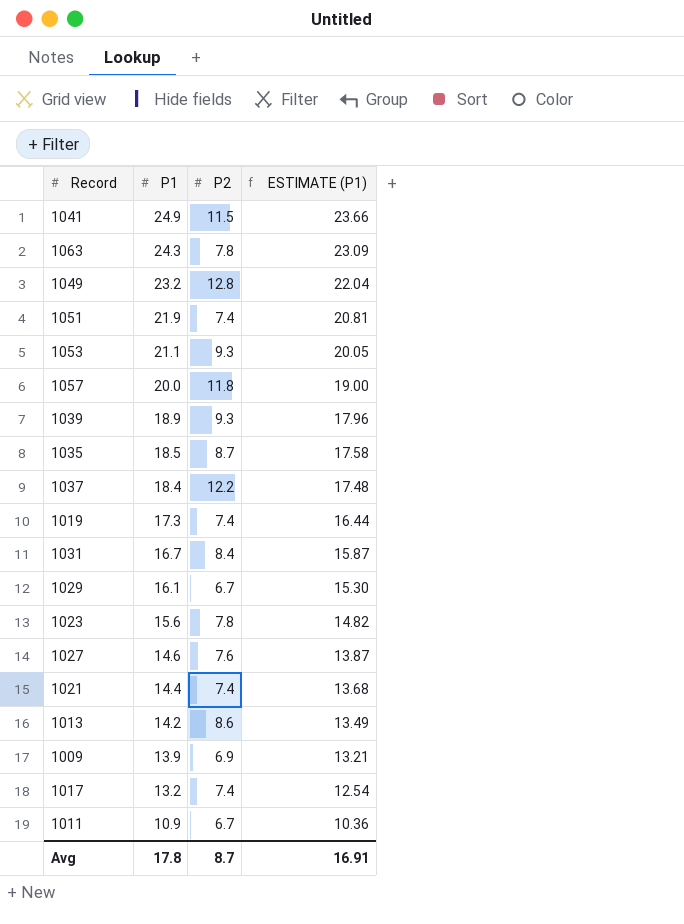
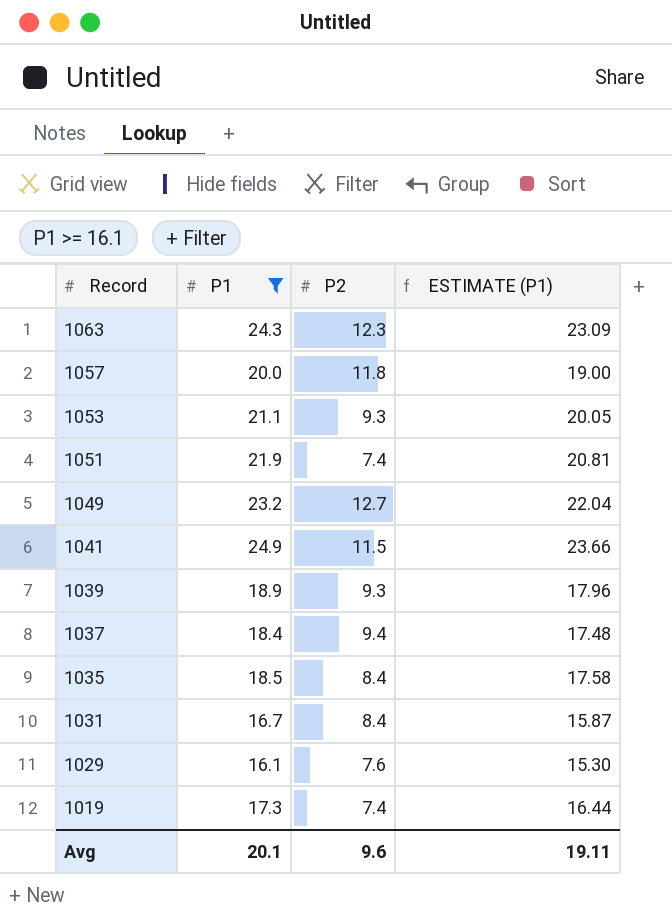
filter: none -> P1 >= 16.1
row order: P1 descending -> Record descending
1063 | P2: 7.8 -> 12.3
1049 | P2: 12.8 -> 12.7
1037 | P2: 12.2 -> 9.4
1035 | P2: 8.7 -> 8.4
1029 | P2: 6.7 -> 7.6
Avg | P1: 17.8 -> 20.1
Avg | P2: 8.7 -> 9.6
Avg | ESTIMATE (P1): 16.91 -> 19.11

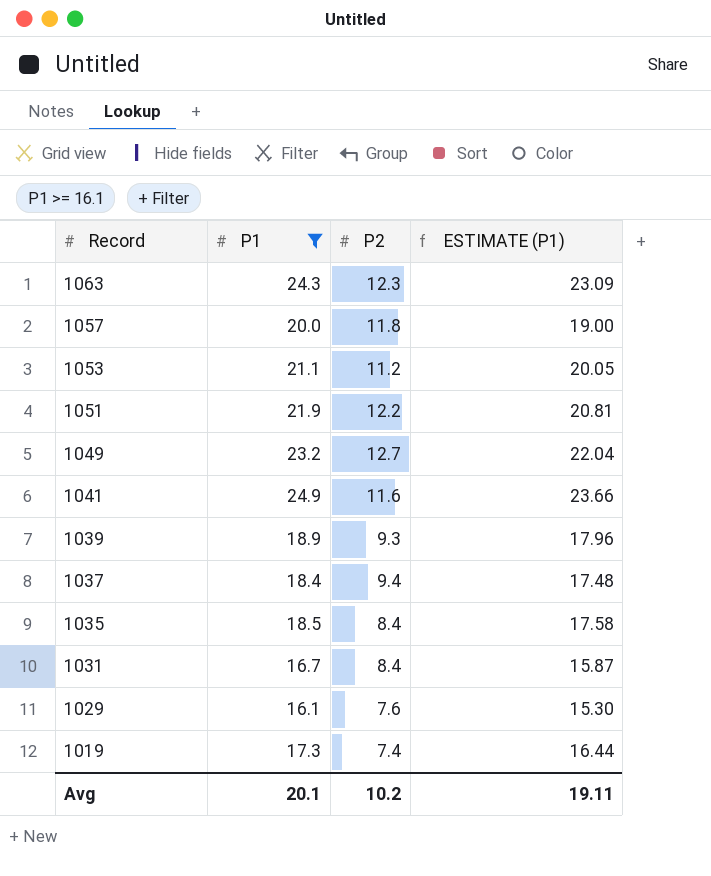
1053 | P2: 9.3 -> 11.2
1051 | P2: 7.4 -> 12.2
1041 | P2: 11.5 -> 11.6
Avg | P2: 9.6 -> 10.2

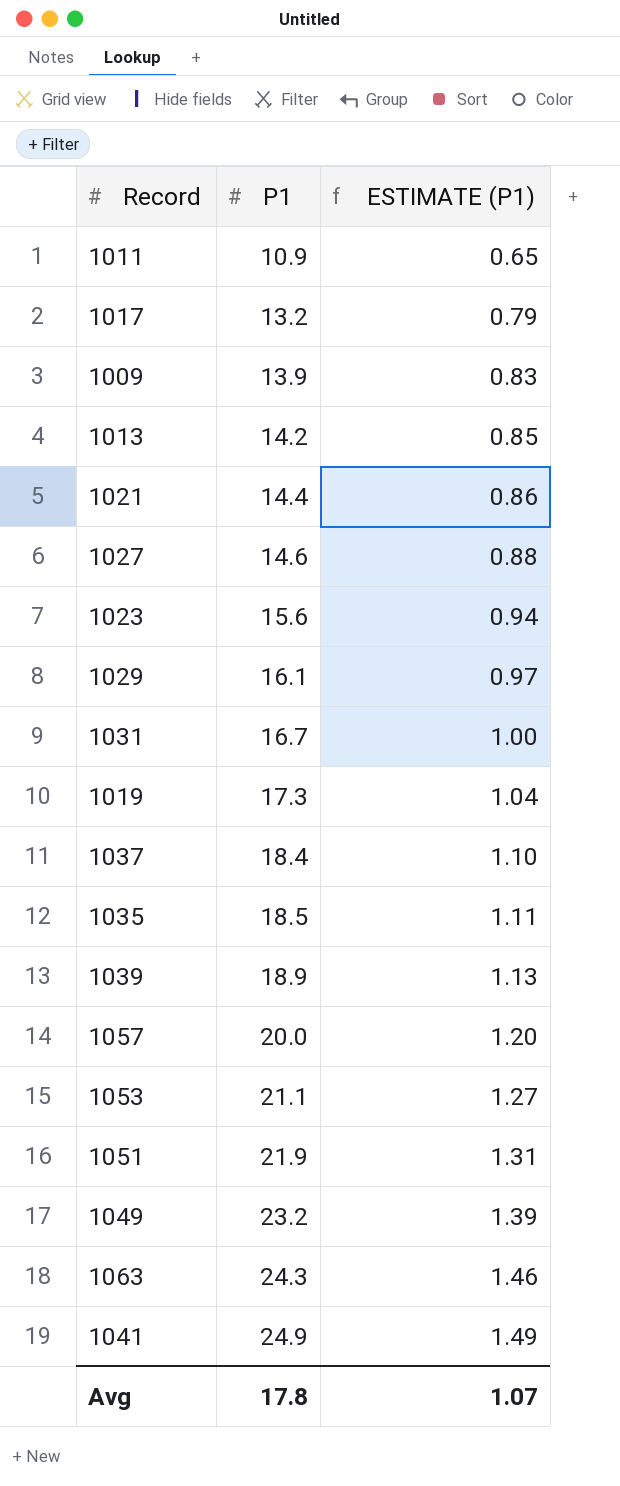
filter: P1 >= 16.1 -> none
row order: Record descending -> P1 ascending
column P2 | position: 3 -> none
column ESTIMATE (P1) | formula: [P1] * 0.95 -> [P1] * 0.06
Avg | P1: 20.1 -> 17.8
Avg | ESTIMATE (P1): 19.11 -> 1.07

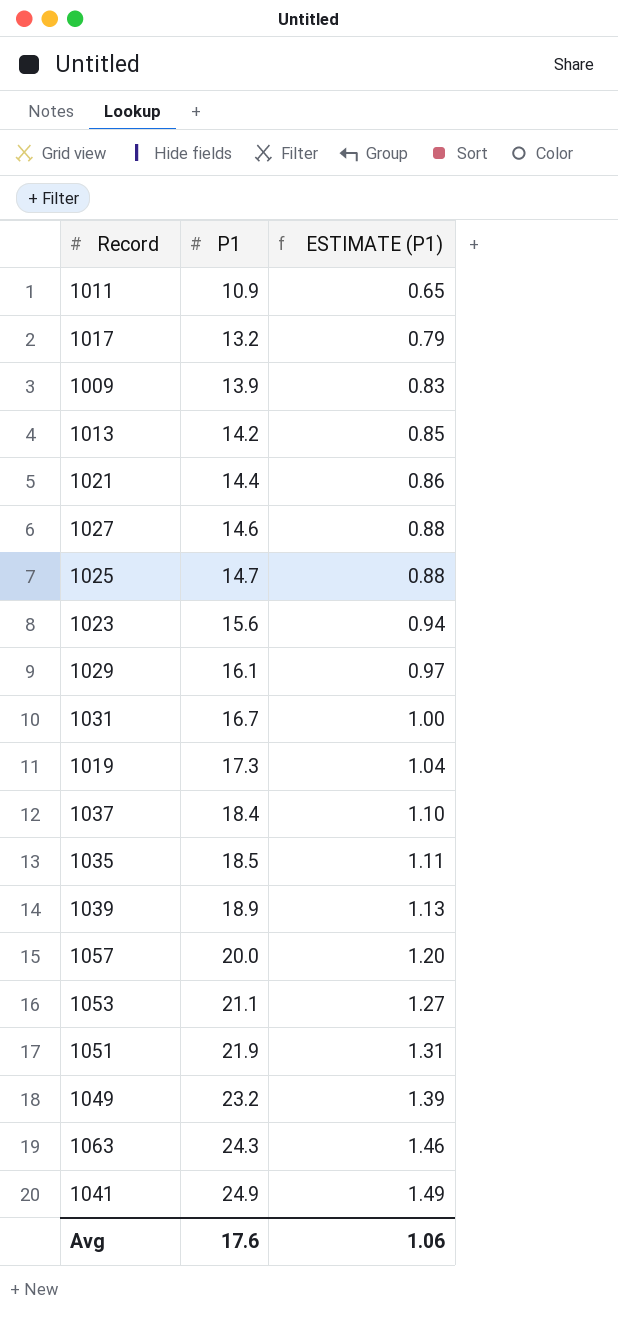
row 1025: none -> 14.7 | 0.88
Avg | P1: 17.8 -> 17.6
Avg | ESTIMATE (P1): 1.07 -> 1.06

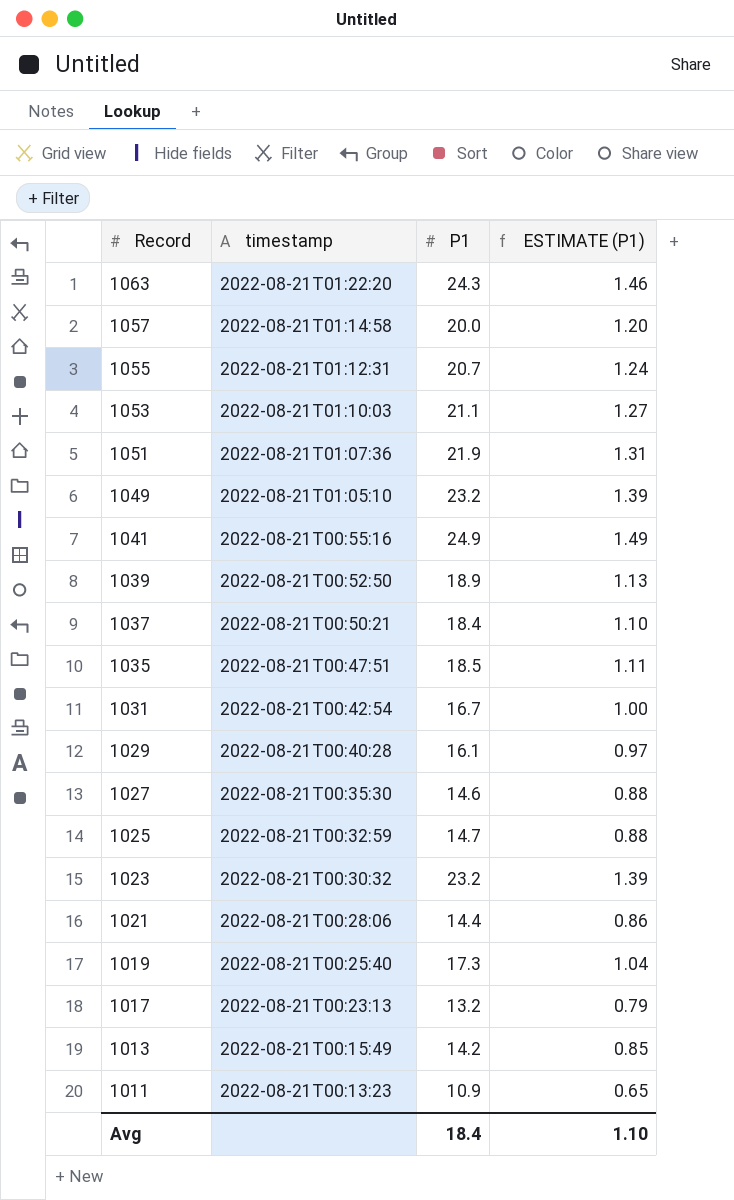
row order: P1 ascending -> Record descending
column timestamp | position: none -> 2
row 1009: 13.9 | 0.83 -> none
row 1055: none -> 2022-08-21T01:12:31 | 20.7 | 1.24
1023 | P1: 15.6 -> 23.2
1023 | ESTIMATE (P1): 0.94 -> 1.39
Avg | P1: 17.6 -> 18.4
Avg | ESTIMATE (P1): 1.06 -> 1.10

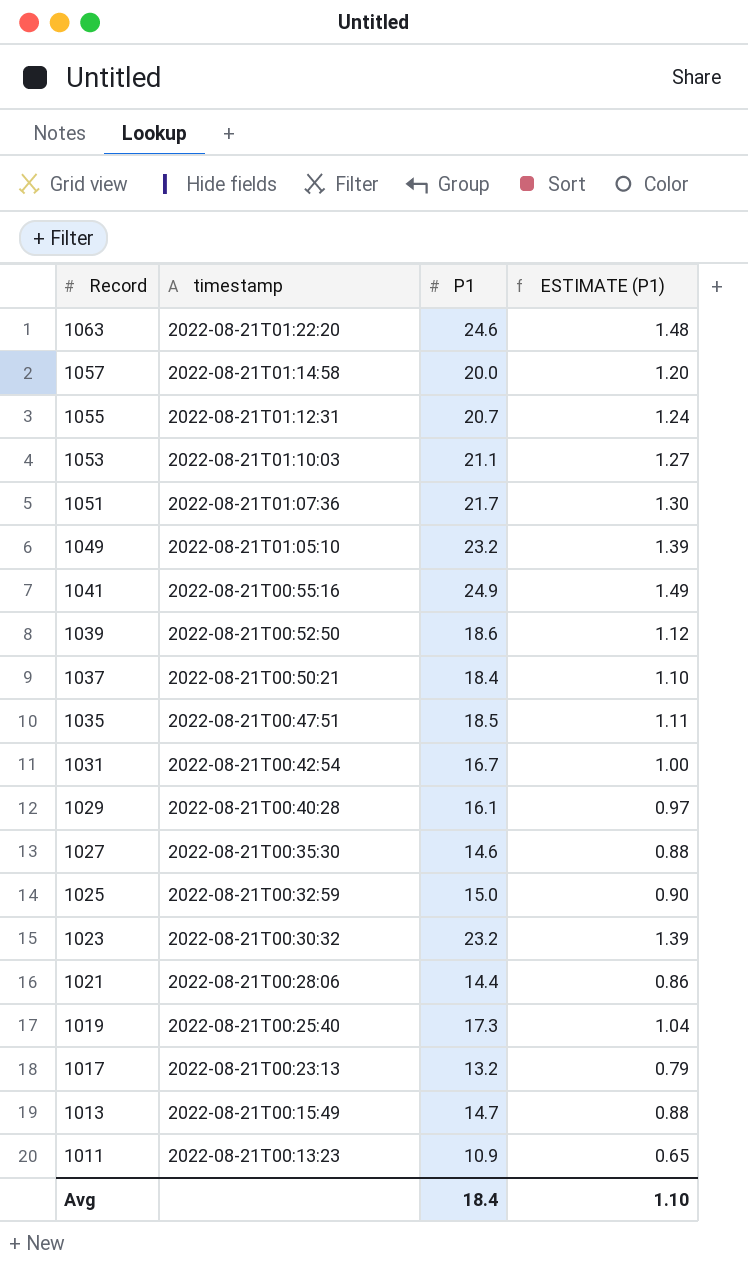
1063 | P1: 24.3 -> 24.6
1063 | ESTIMATE (P1): 1.46 -> 1.48
1051 | P1: 21.9 -> 21.7
1051 | ESTIMATE (P1): 1.31 -> 1.30
1039 | P1: 18.9 -> 18.6
1039 | ESTIMATE (P1): 1.13 -> 1.12
1025 | P1: 14.7 -> 15.0
1025 | ESTIMATE (P1): 0.88 -> 0.90
1013 | P1: 14.2 -> 14.7
1013 | ESTIMATE (P1): 0.85 -> 0.88

